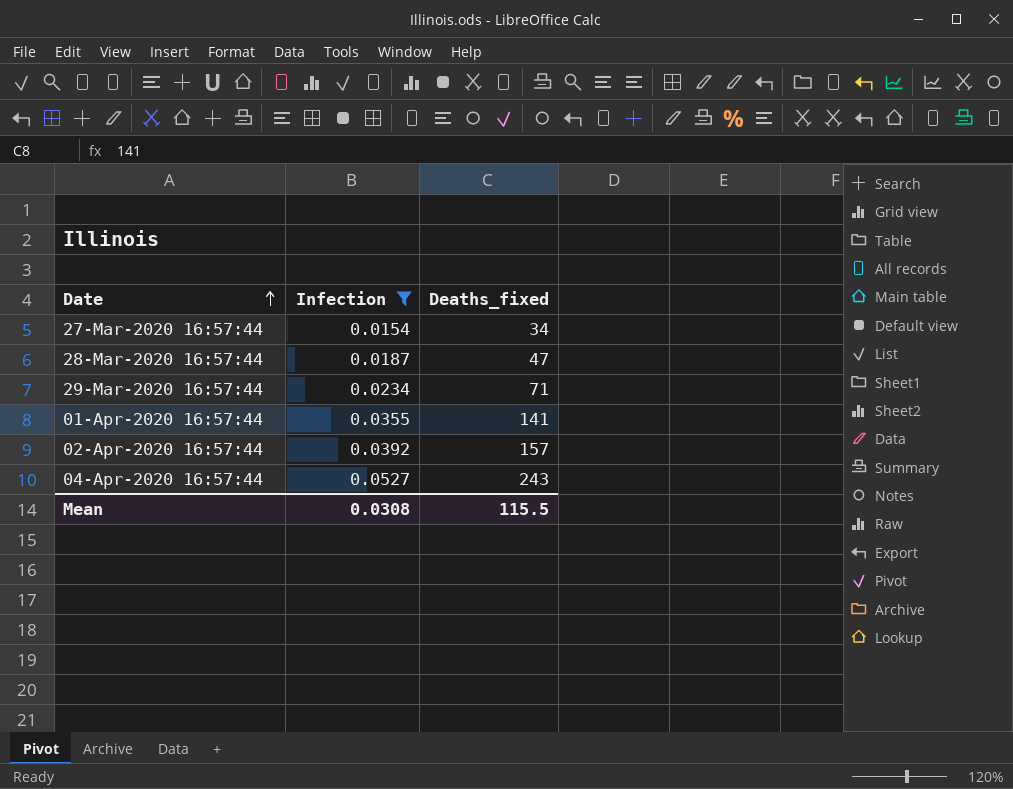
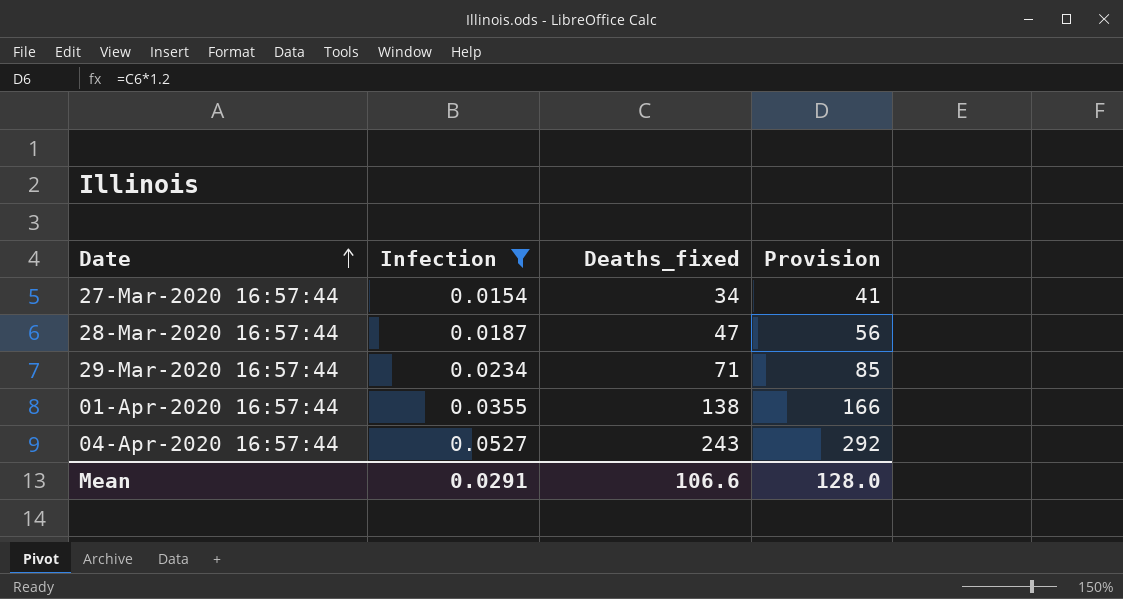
column Provision | formula: none -> [Deaths_fixed] * 1.2
row 02-Apr-2020 16:57:44: 0.0392 | 157 -> none
01-Apr-2020 16:57:44 | Deaths_fixed: 141 -> 138
Mean | Infection: 0.0308 -> 0.0291
Mean | Deaths_fixed: 115.5 -> 106.6

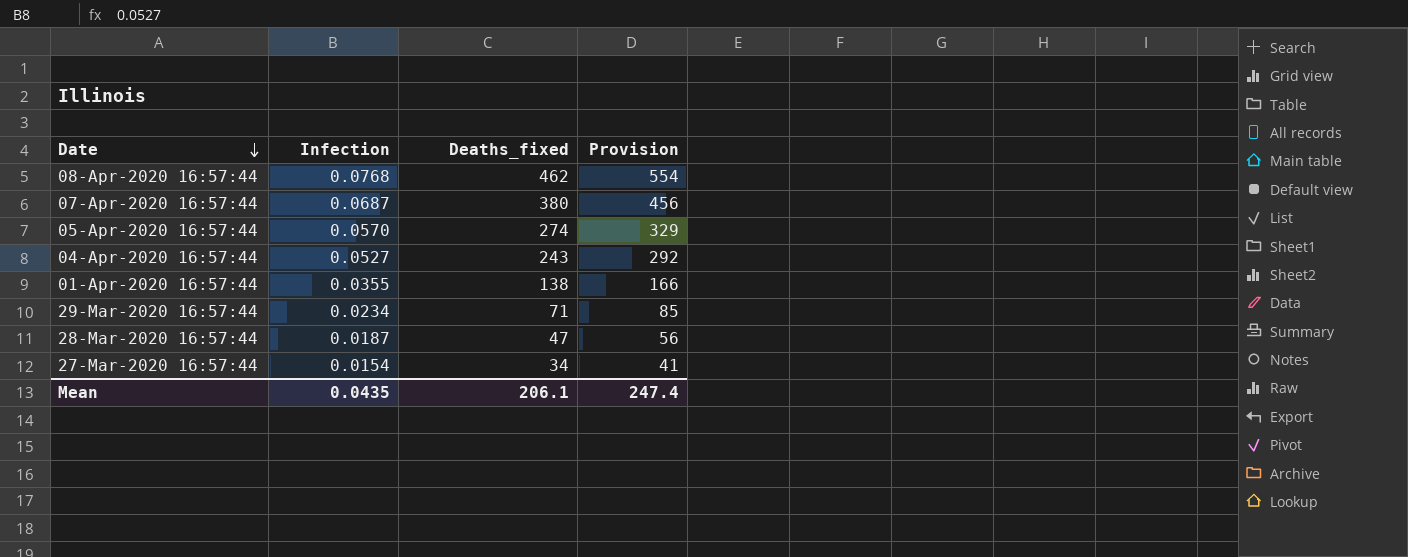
filter: Infection <= 0.0527 -> none
row order: Date ascending -> Date descending
Mean | Infection: 0.0291 -> 0.0435
Mean | Deaths_fixed: 106.6 -> 206.1
Mean | Provision: 128.0 -> 247.4

